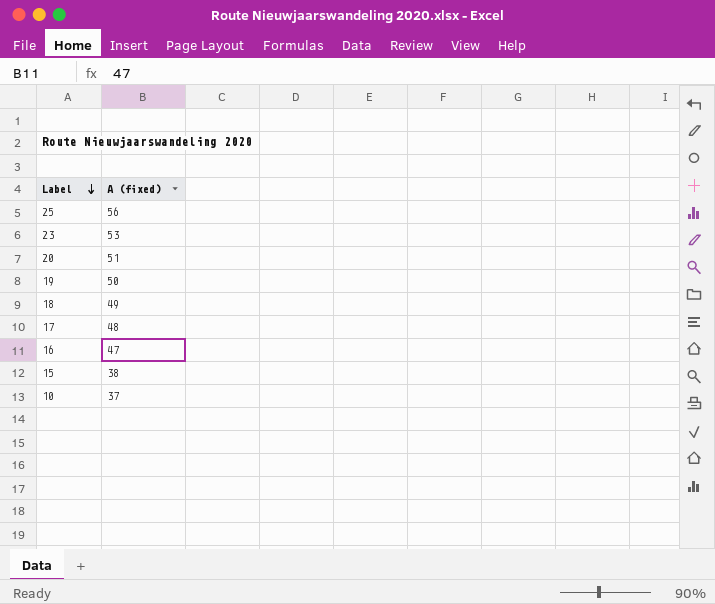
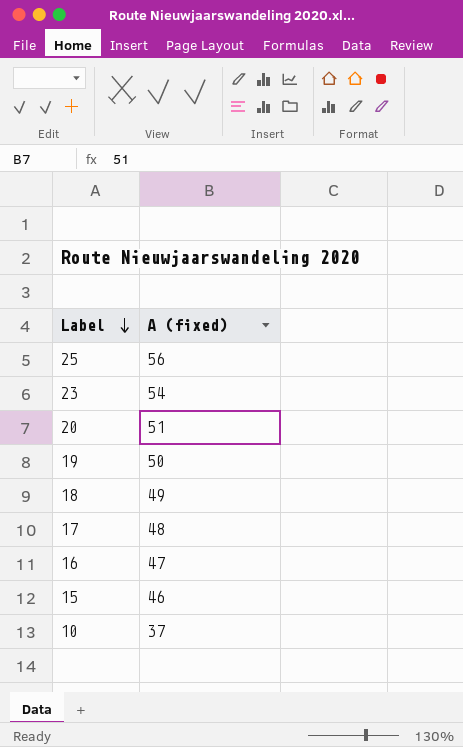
23 | A (fixed): 53 -> 54
15 | A (fixed): 38 -> 46

